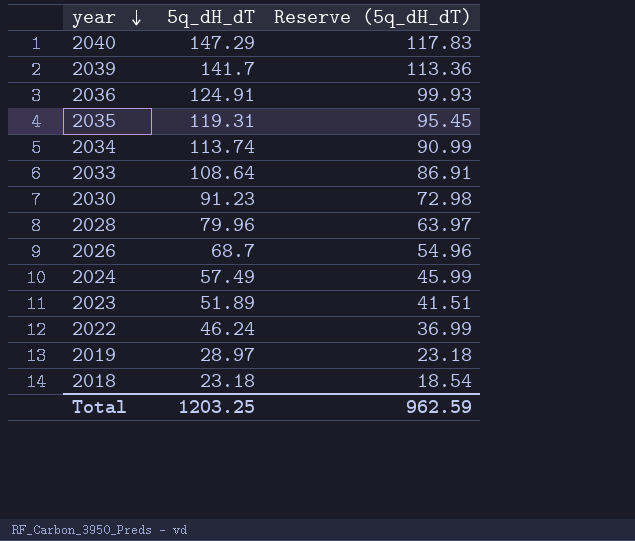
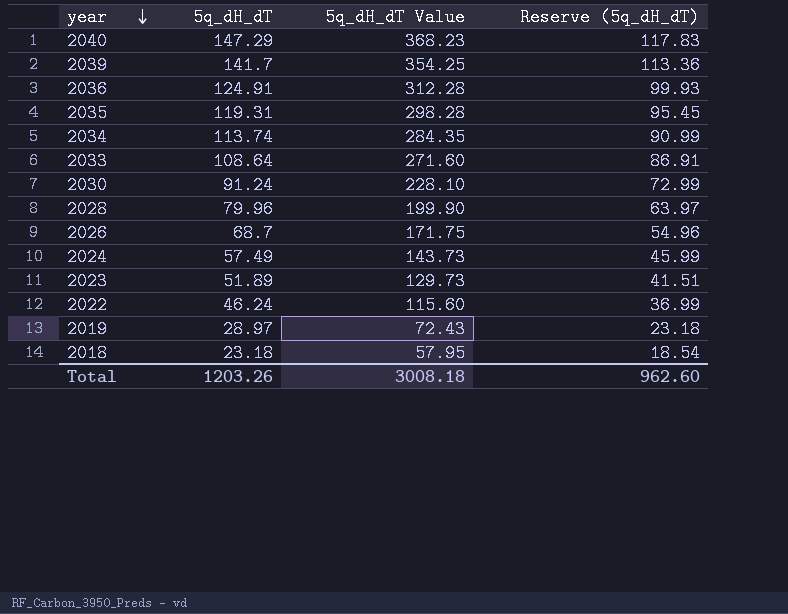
column 5q_dH_dT Value | formula: none -> [5q_dH_dT] * 2.5
2030 | 5q_dH_dT: 91.23 -> 91.24
2030 | Reserve (5q_dH_dT): 72.98 -> 72.99
Total | 5q_dH_dT: 1203.25 -> 1203.26
Total | Reserve (5q_dH_dT): 962.59 -> 962.60

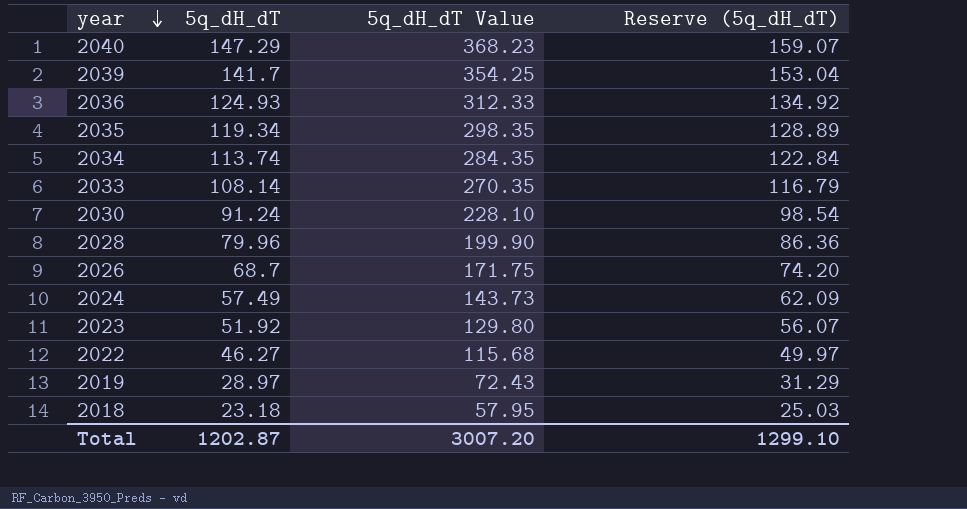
column Reserve (5q_dH_dT) | formula: [5q_dH_dT] * 0.8 -> [5q_dH_dT] * 1.08
2036 | 5q_dH_dT: 124.91 -> 124.93
2036 | 5q_dH_dT Value: 312.28 -> 312.33
2035 | 5q_dH_dT: 119.31 -> 119.34
2035 | 5q_dH_dT Value: 298.28 -> 298.35
2033 | 5q_dH_dT: 108.64 -> 108.14
2033 | 5q_dH_dT Value: 271.60 -> 270.35
2023 | 5q_dH_dT: 51.89 -> 51.92
2023 | 5q_dH_dT Value: 129.73 -> 129.80
2022 | 5q_dH_dT: 46.24 -> 46.27
2022 | 5q_dH_dT Value: 115.60 -> 115.68
Total | 5q_dH_dT: 1203.26 -> 1202.87
Total | 5q_dH_dT Value: 3008.18 -> 3007.20
Total | Reserve (5q_dH_dT): 962.60 -> 1299.10

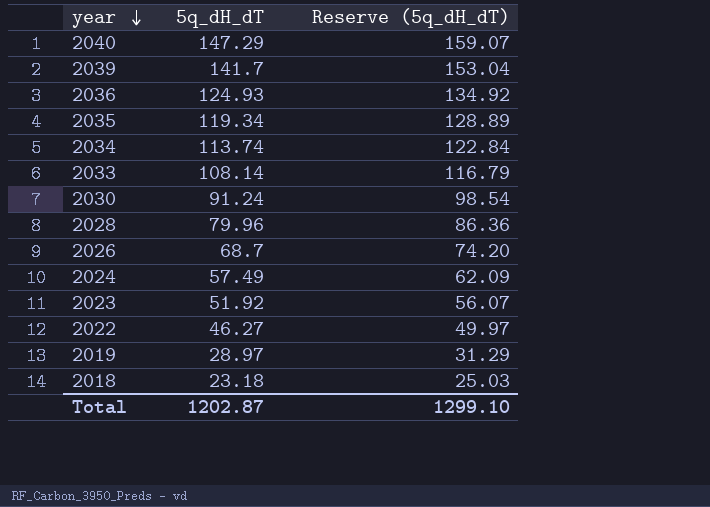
column 5q_dH_dT Value | formula: [5q_dH_dT] * 2.5 -> none

